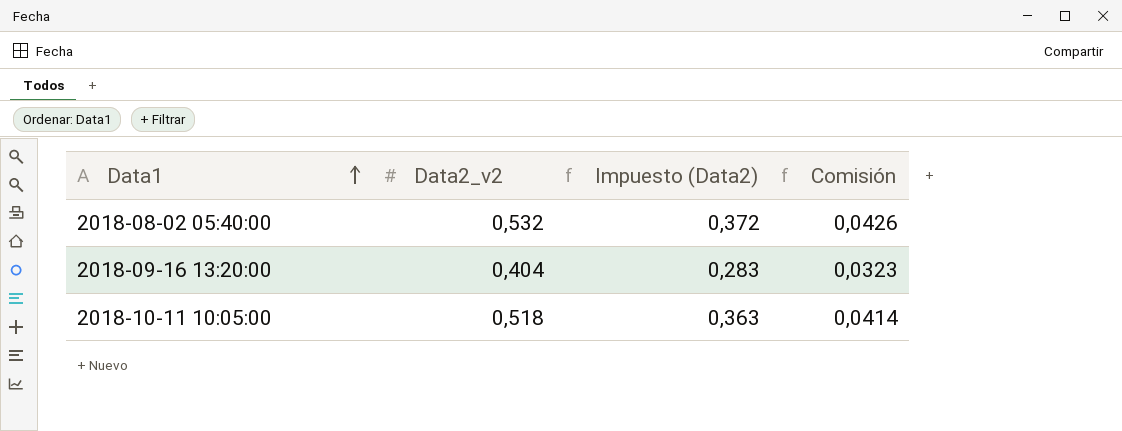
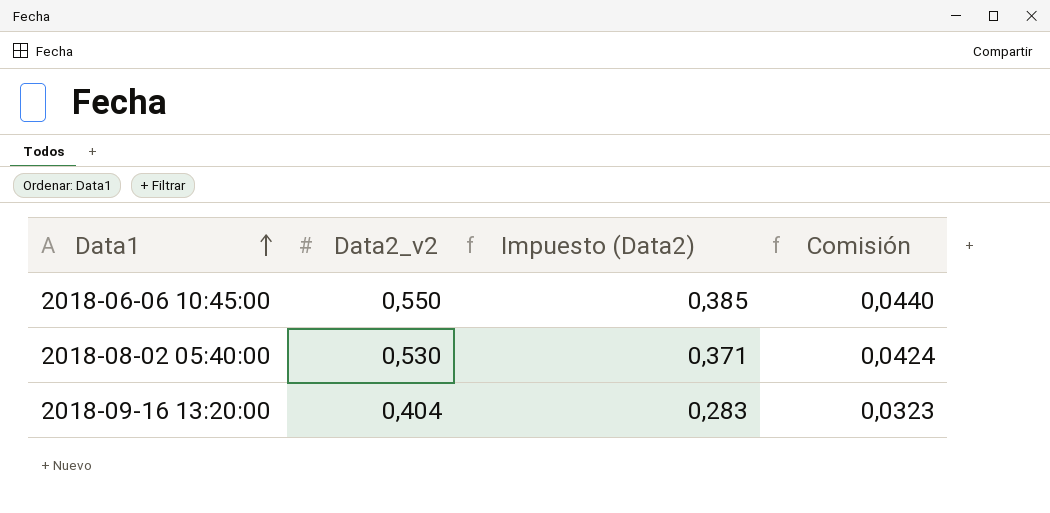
row 2018-10-11 10:05:00: 0,518 | 0,363 | 0,0414 -> none
row 2018-06-06 10:45:00: none -> 0,550 | 0,385 | 0,0440
2018-08-02 05:40:00 | Data2_v2: 0,532 -> 0,530
2018-08-02 05:40:00 | Impuesto (Data2): 0,372 -> 0,371
2018-08-02 05:40:00 | Comisión: 0,0426 -> 0,0424

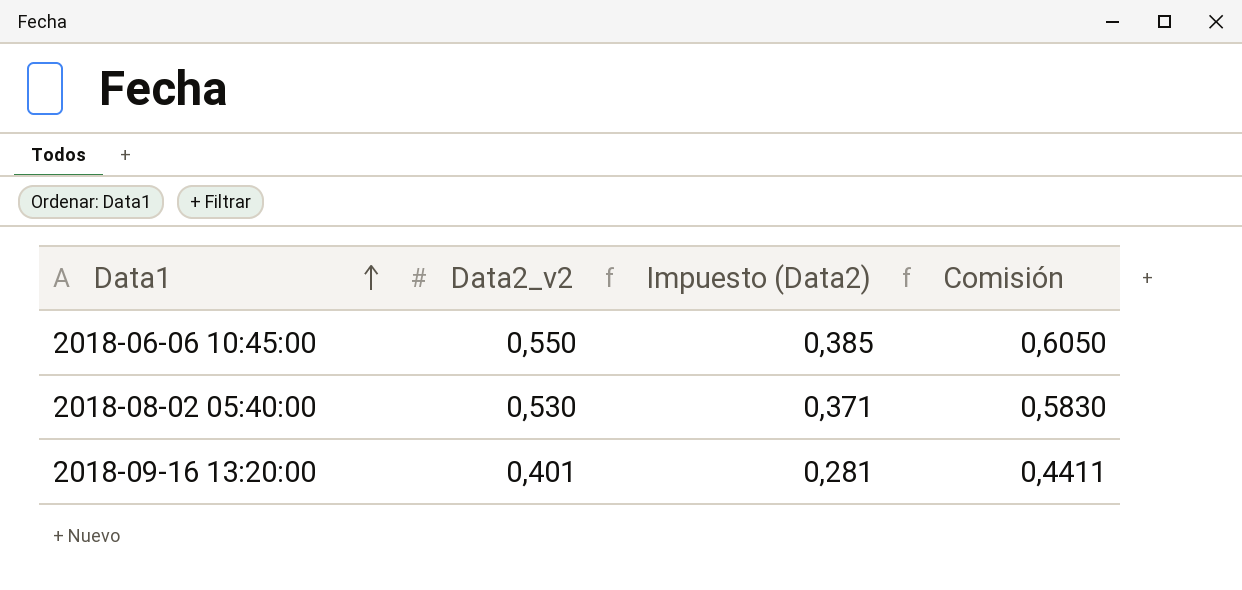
column Comisión | formula: [Data2_v2] * 0,08 -> [Data2_v2] * 1,1
2018-09-16 13:20:00 | Data2_v2: 0,404 -> 0,401
2018-09-16 13:20:00 | Impuesto (Data2): 0,283 -> 0,281

